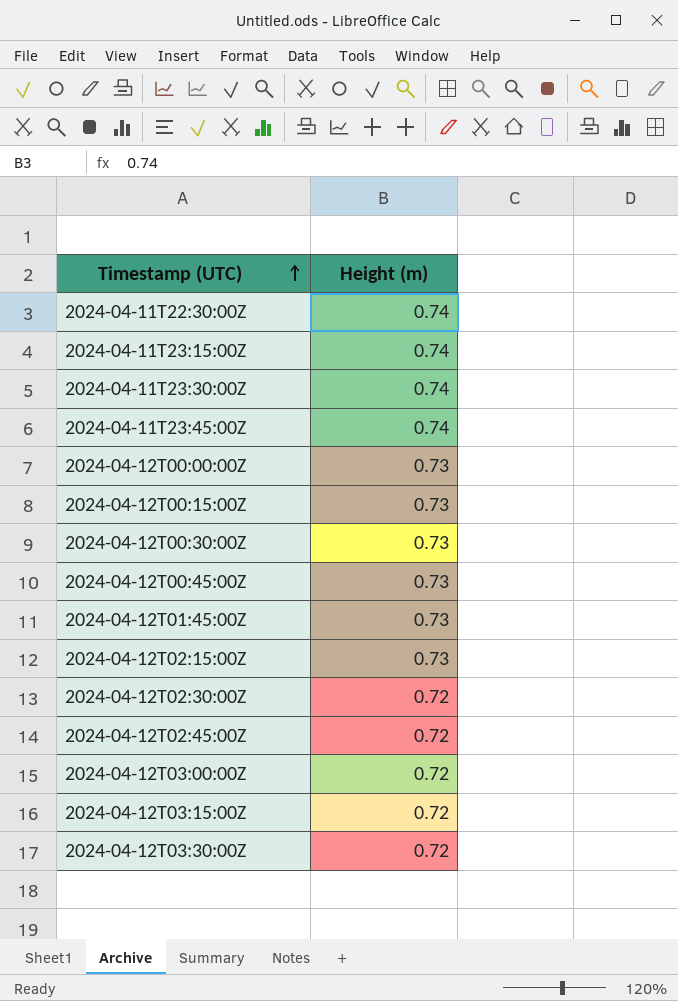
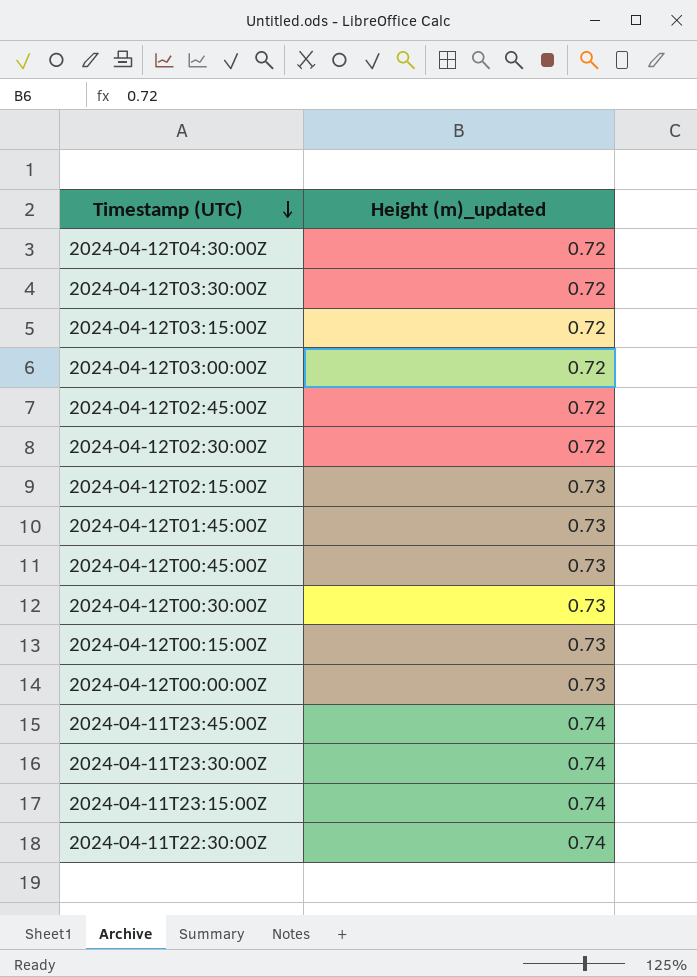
row order: Timestamp (UTC) ascending -> Timestamp (UTC) descending
column name: Height (m) -> Height (m)_updated
row 2024-04-12T04:30:00Z: none -> 0.72

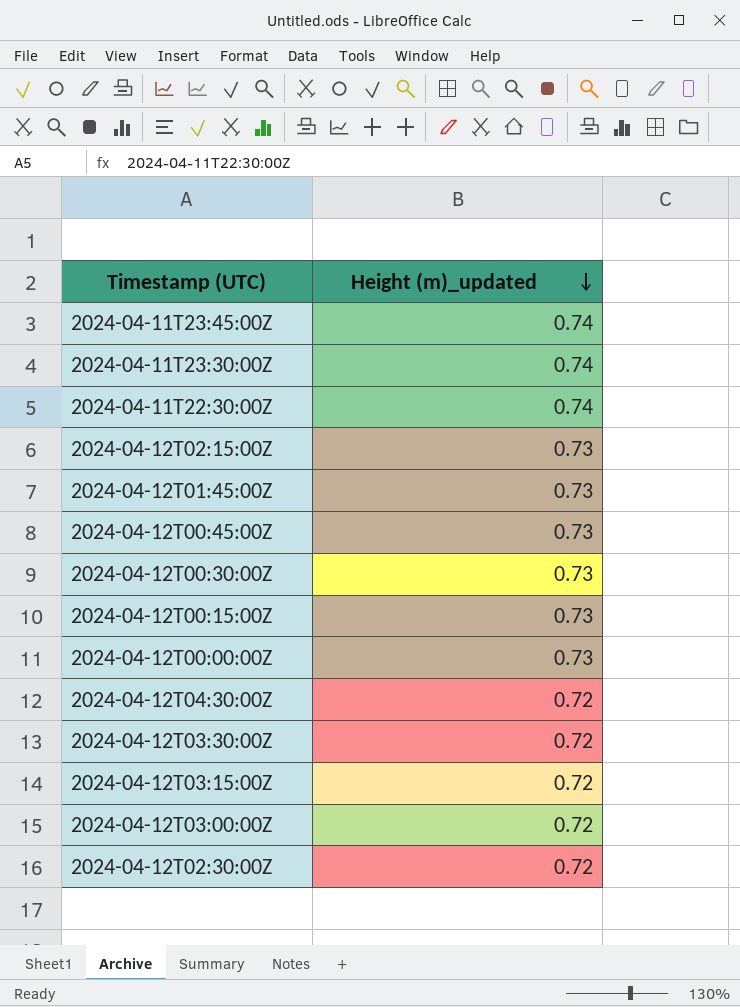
row order: Timestamp (UTC) descending -> Height (m)_updated descending
row 2024-04-12T02:45:00Z: 0.72 -> none
row 2024-04-11T23:15:00Z: 0.74 -> none

